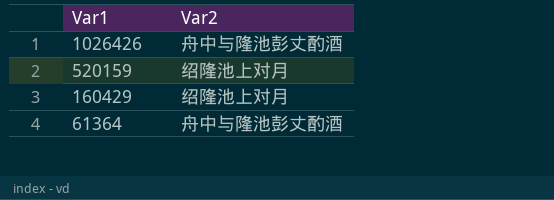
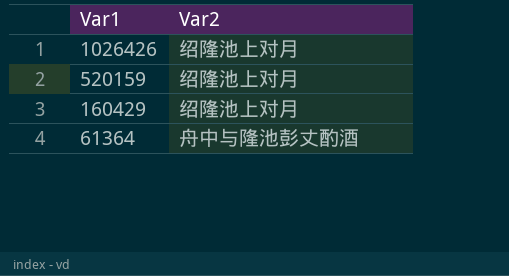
1026426 | Var2: 舟中与隆池彭丈酌酒 -> 绍隆池上对月

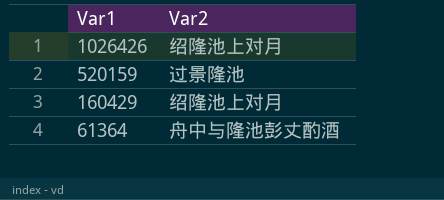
520159 | Var2: 绍隆池上对月 -> 过景隆池

